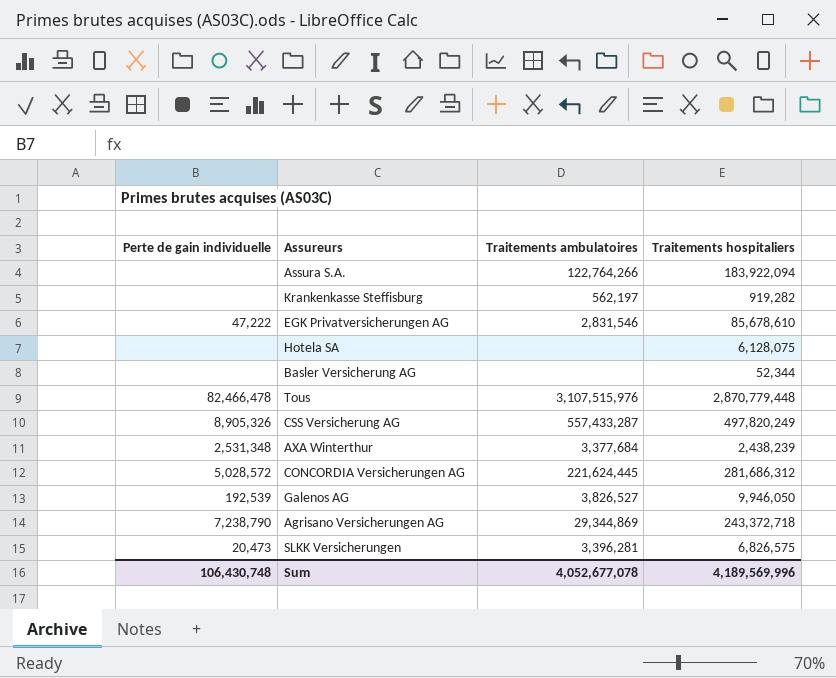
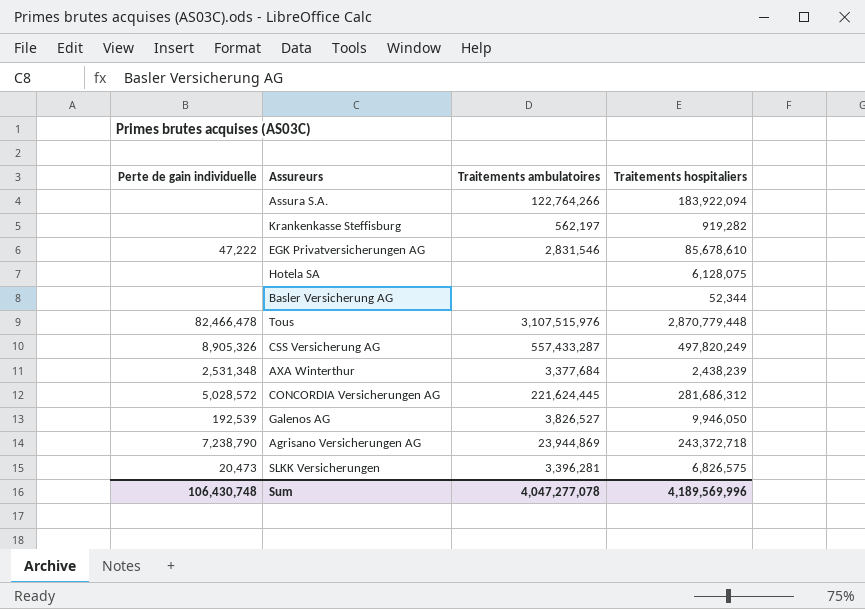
Agrisano Versicherungen AG | Traitements ambulatoires: 29,344,869 -> 23,944,869
Sum | Traitements ambulatoires: 4,052,677,078 -> 4,047,277,078

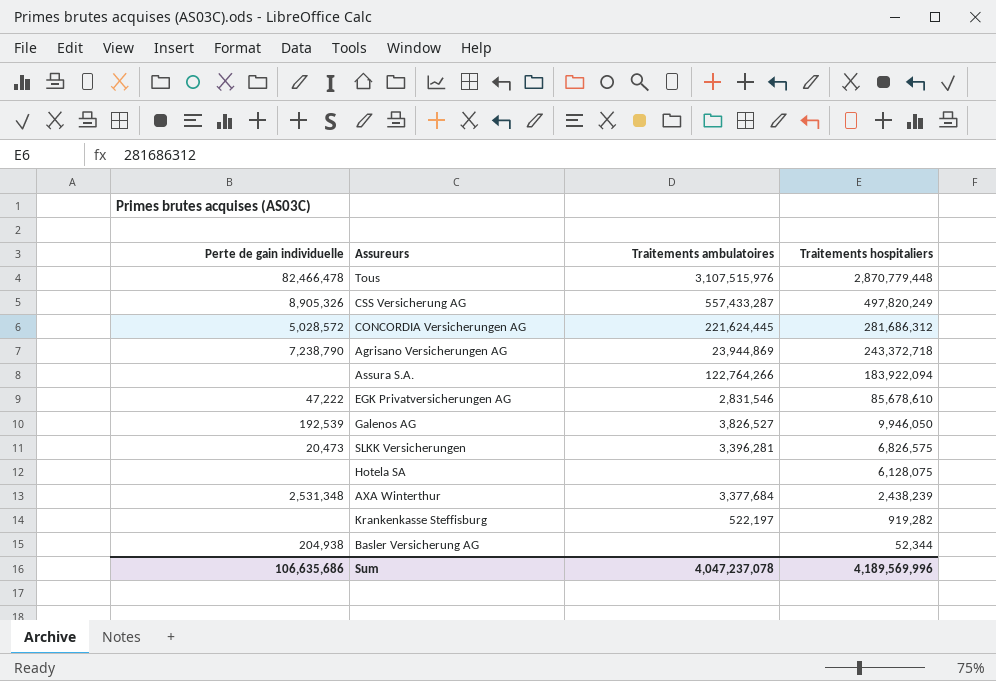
row order: none -> Traitements hospitaliers descending
Krankenkasse Steffisburg | Traitements ambulatoires: 562,197 -> 522,197
Basler Versicherung AG | Perte de gain individuelle: none -> 204,938
Sum | Perte de gain individuelle: 106,430,748 -> 106,635,686
Sum | Traitements ambulatoires: 4,047,277,078 -> 4,047,237,078

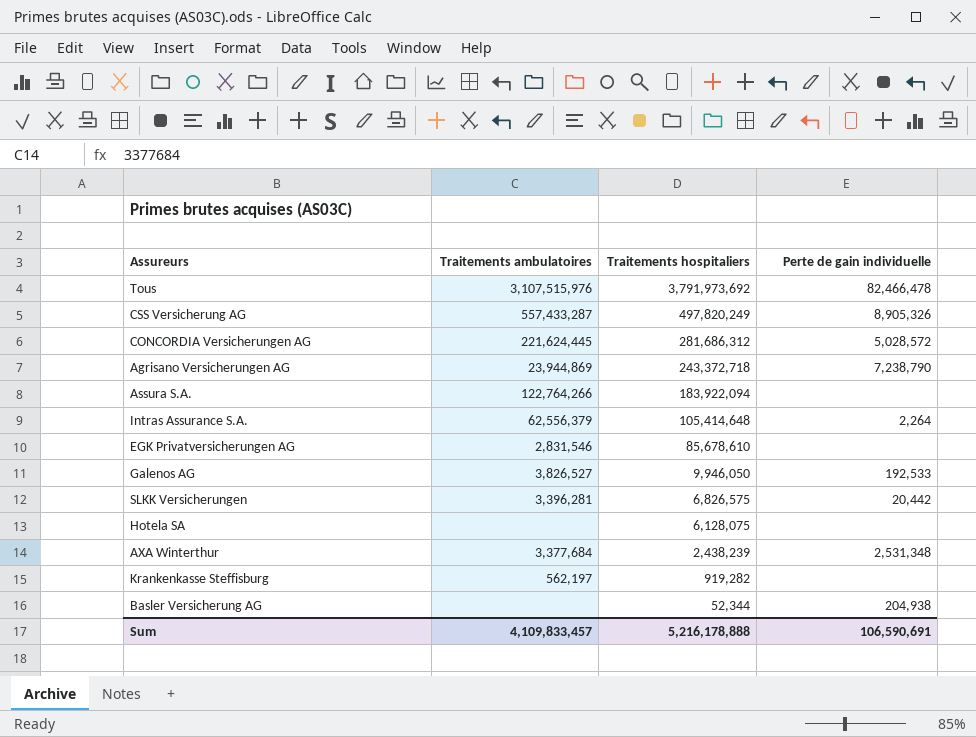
column Perte de gain individuelle | position: 1 -> 4
Tous | Traitements hospitaliers: 2,870,779,448 -> 3,791,973,692
row Intras Assurance S.A.: none -> 62,556,379 | 105,414,648 | 2,264
EGK Privatversicherungen AG | Perte de gain individuelle: 47,222 -> none
Galenos AG | Perte de gain individuelle: 192,539 -> 192,533
SLKK Versicherungen | Perte de gain individuelle: 20,473 -> 20,442
Krankenkasse Steffisburg | Traitements ambulatoires: 522,197 -> 562,197
Sum | Traitements ambulatoires: 4,047,237,078 -> 4,109,833,457
Sum | Traitements hospitaliers: 4,189,569,996 -> 5,216,178,888
Sum | Perte de gain individuelle: 106,635,686 -> 106,590,691

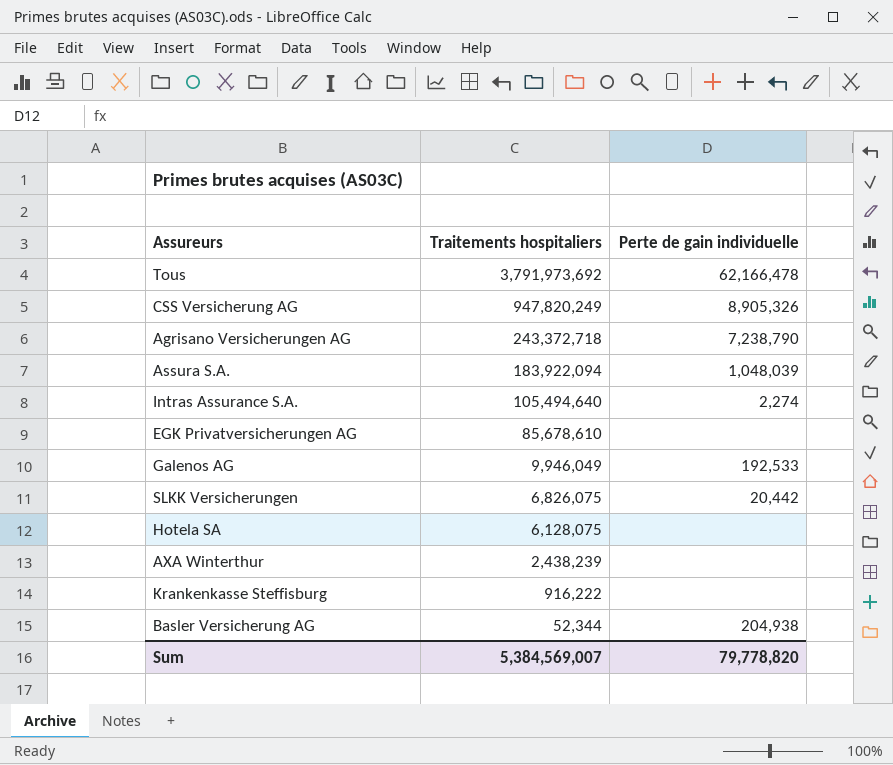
column Traitements ambulatoires | position: 2 -> none
row CONCORDIA Versicherungen AG: 221,624,445 | 281,686,312 | 5,028,572 -> none
Tous | Perte de gain individuelle: 82,466,478 -> 62,166,478
CSS Versicherung AG | Traitements hospitaliers: 497,820,249 -> 947,820,249
Assura S.A. | Perte de gain individuelle: none -> 1,048,039
Intras Assurance S.A. | Traitements hospitaliers: 105,414,648 -> 105,494,640
Intras Assurance S.A. | Perte de gain individuelle: 2,264 -> 2,274
Galenos AG | Traitements hospitaliers: 9,946,050 -> 9,946,049
SLKK Versicherungen | Traitements hospitaliers: 6,826,575 -> 6,826,075
AXA Winterthur | Perte de gain individuelle: 2,531,348 -> none
Krankenkasse Steffisburg | Traitements hospitaliers: 919,282 -> 916,222
Sum | Traitements hospitaliers: 5,216,178,888 -> 5,384,569,007
Sum | Perte de gain individuelle: 106,590,691 -> 79,778,820

